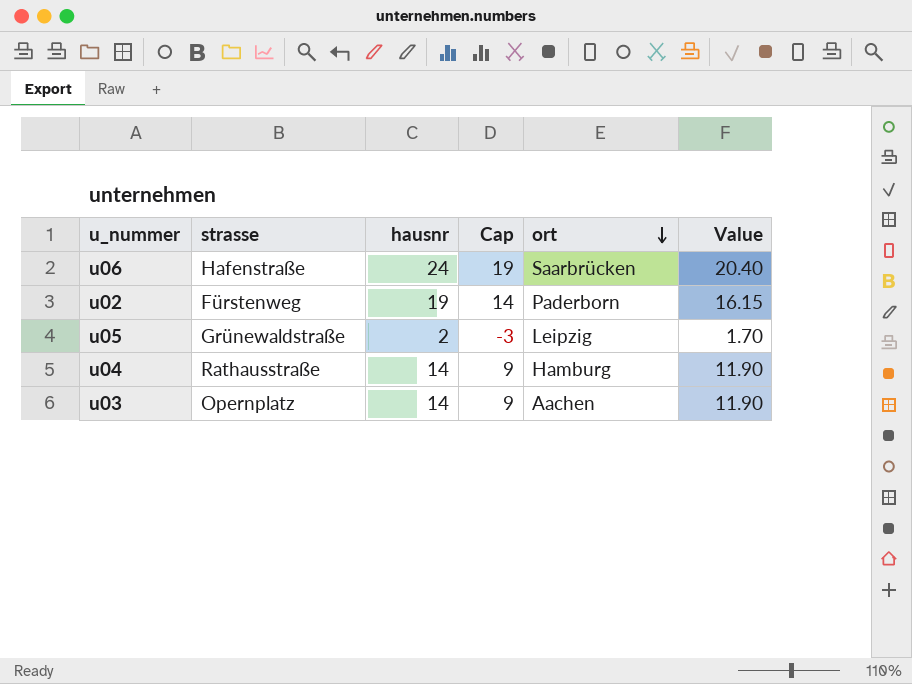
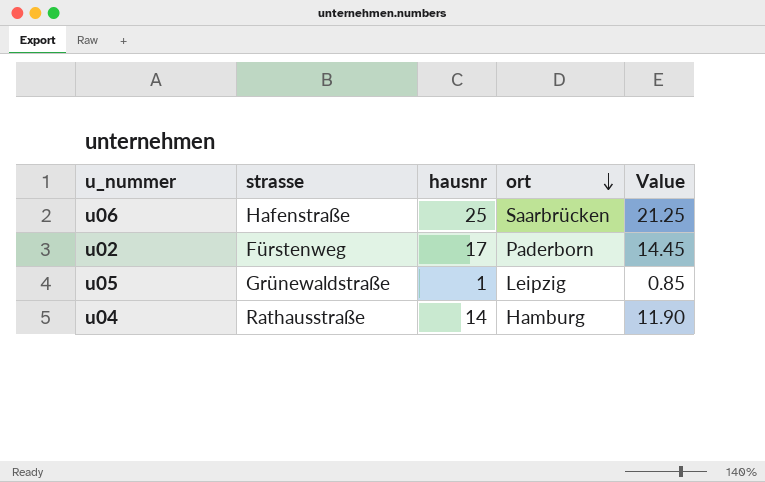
column Cap | formula: [hausnr] - 5 -> none
row u03: Opernplatz | 14 | 9 | Aachen | 11.90 -> none
u06 | hausnr: 24 -> 25
u06 | Value: 20.40 -> 21.25
u02 | hausnr: 19 -> 17
u02 | Value: 16.15 -> 14.45
u05 | hausnr: 2 -> 1
u05 | Value: 1.70 -> 0.85

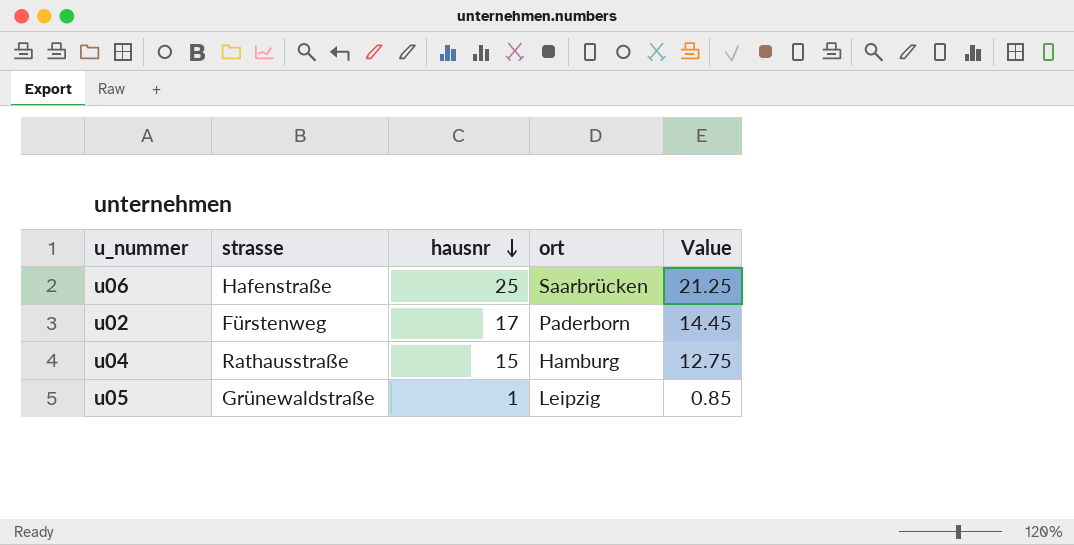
row order: ort descending -> hausnr descending
u04 | hausnr: 14 -> 15
u04 | Value: 11.90 -> 12.75

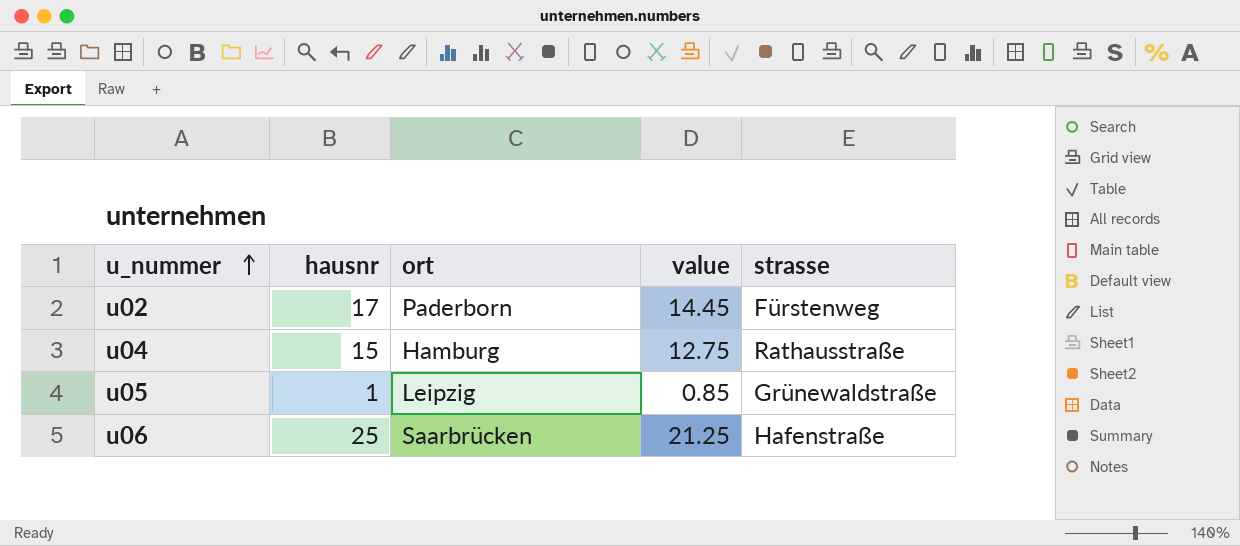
row order: hausnr descending -> u_nummer ascending
column name: Value -> value
column strasse | position: 2 -> 5

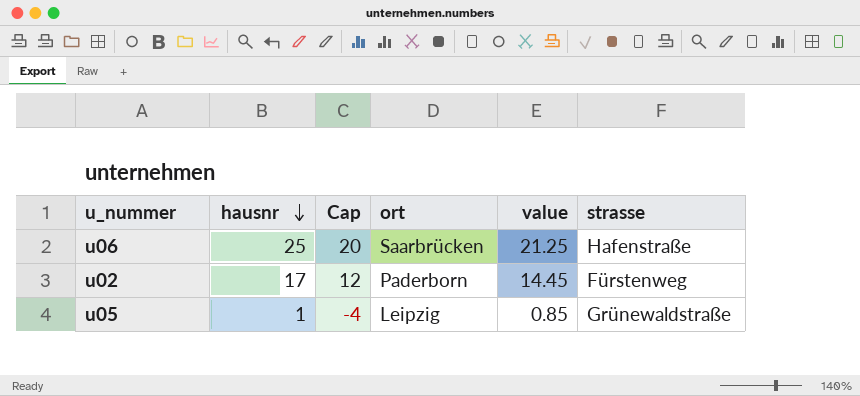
row order: u_nummer ascending -> hausnr descending
column Cap | formula: none -> [hausnr] - 5
row u04: 15 | Hamburg | 12.75 | Rathausstraße -> none

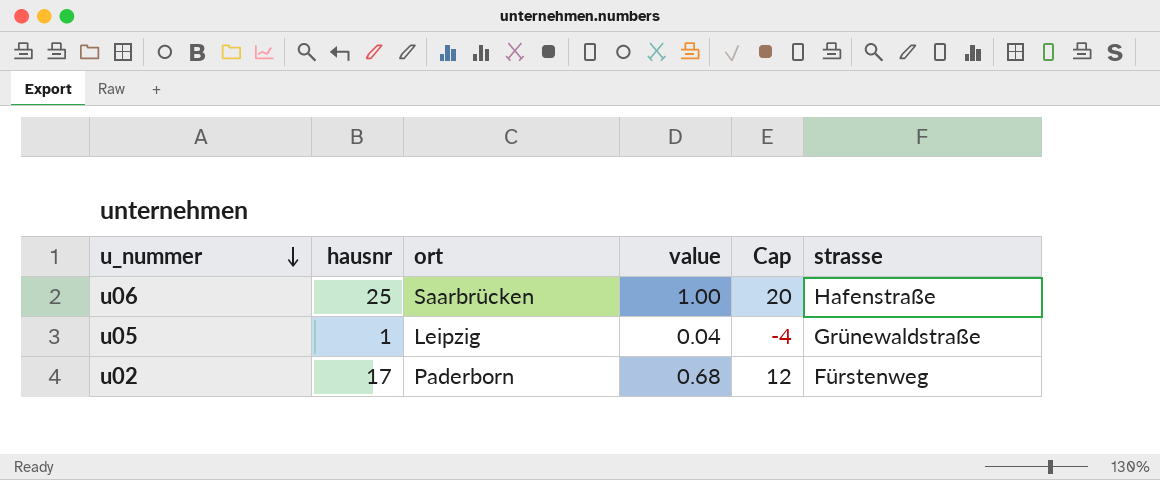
row order: hausnr descending -> u_nummer descending
column value | formula: [hausnr] * 0.85 -> [hausnr] * 0.04
column Cap | position: 3 -> 5

